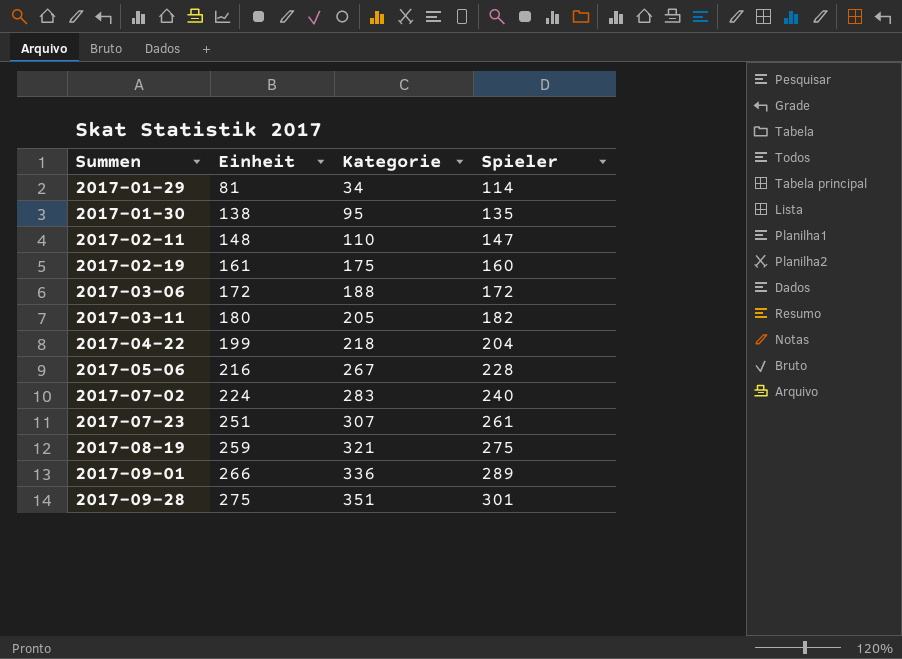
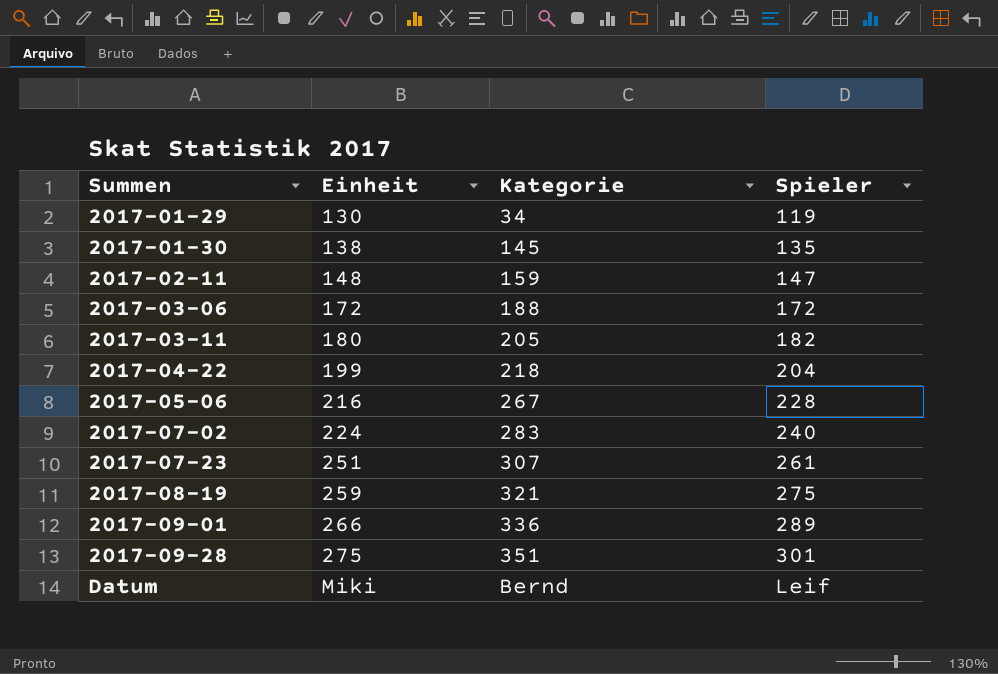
row 2017-02-19: 161 | 175 | 160 -> none
2017-01-29 | Einheit: 81 -> 130
2017-01-29 | Spieler: 114 -> 119
2017-01-30 | Kategorie: 95 -> 145
2017-02-11 | Kategorie: 110 -> 159
row Datum: none -> Miki | Bernd | Leif

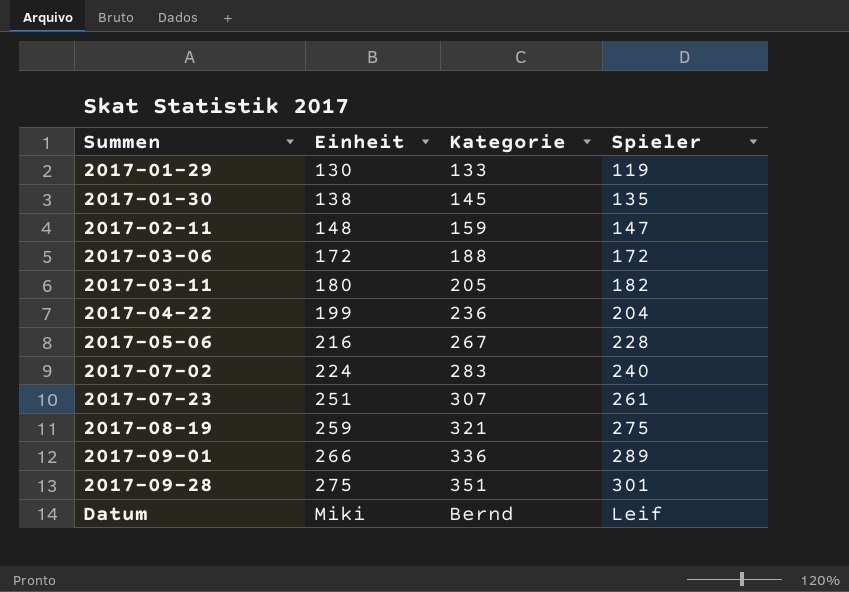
2017-01-29 | Kategorie: 34 -> 133
2017-04-22 | Kategorie: 218 -> 236

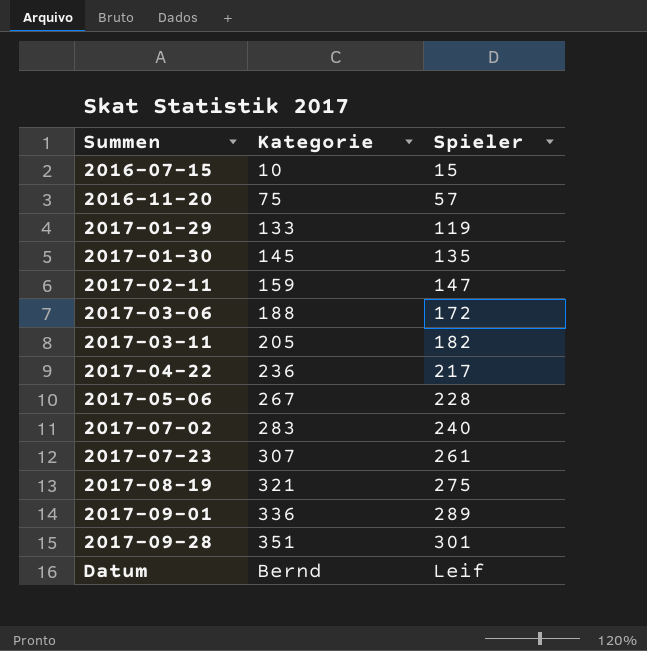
column Einheit | position: 2 -> none
row 2016-07-15: none -> 10 | 15
row 2016-11-20: none -> 75 | 57
2017-04-22 | Spieler: 204 -> 217

